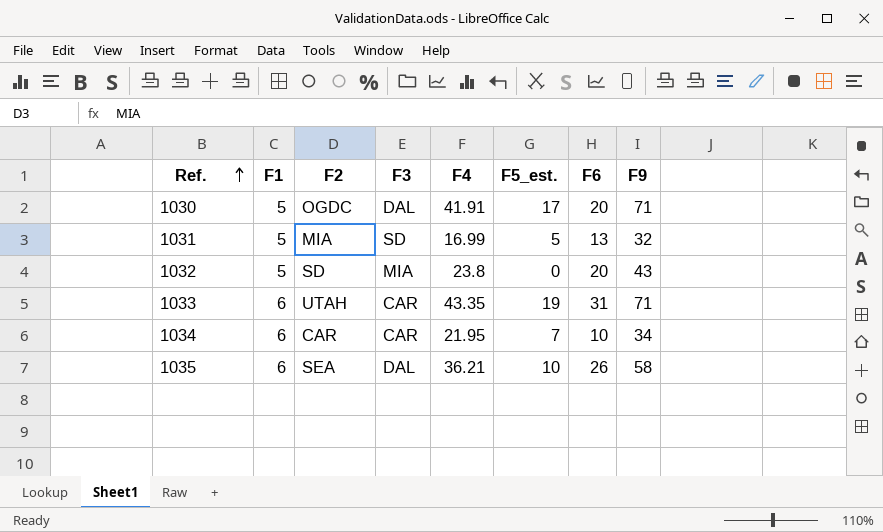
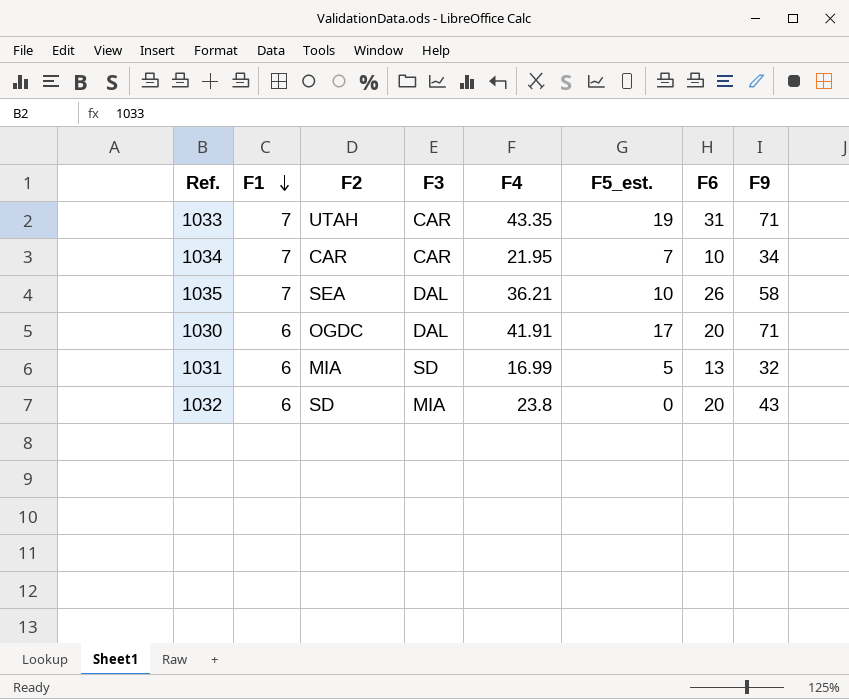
row order: Ref. ascending -> F1 descending
1033 | F1: 6 -> 7
1034 | F1: 6 -> 7
1035 | F1: 6 -> 7
1030 | F1: 5 -> 6
1031 | F1: 5 -> 6
1032 | F1: 5 -> 6

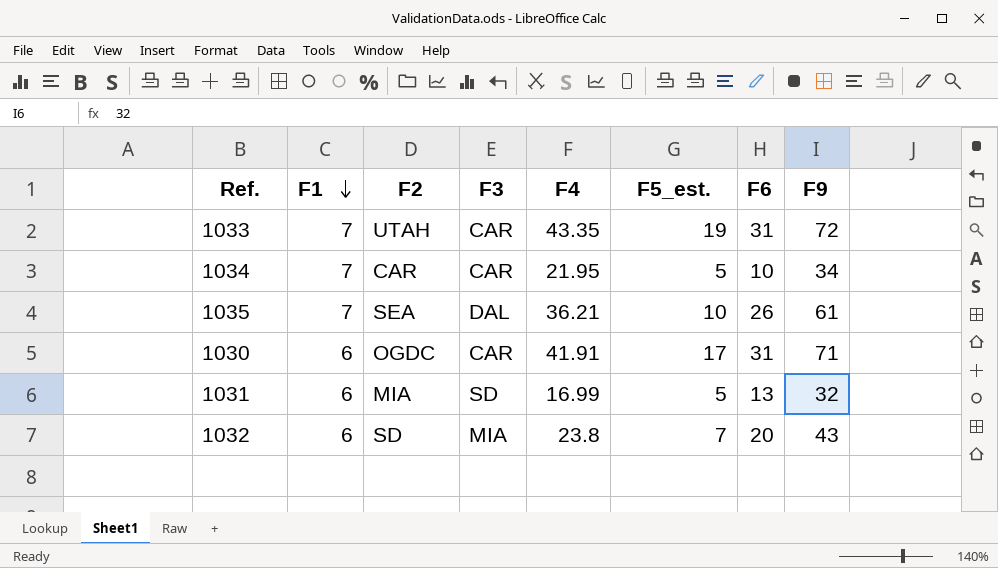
1033 | F9: 71 -> 72
1034 | F5_est.: 7 -> 5
1035 | F9: 58 -> 61
1030 | F3: DAL -> CAR
1030 | F6: 20 -> 31
1032 | F5_est.: 0 -> 7

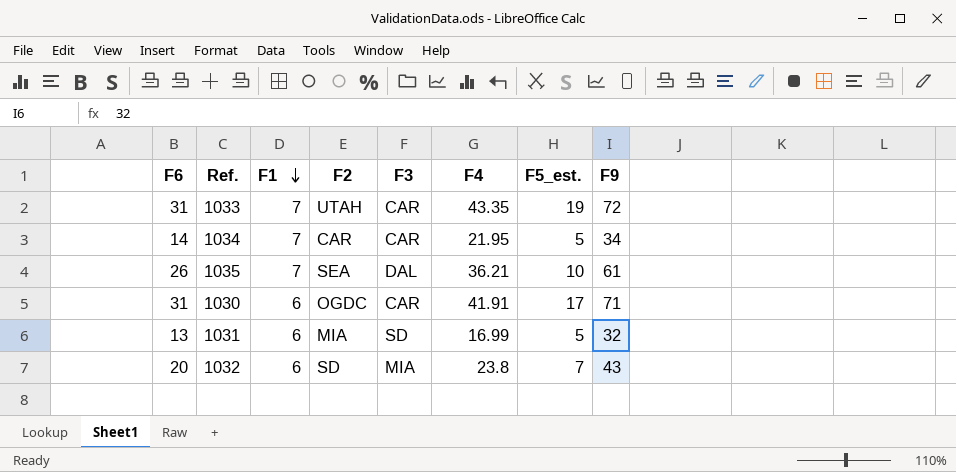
column F6 | position: 7 -> 1
1034 | F6: 10 -> 14

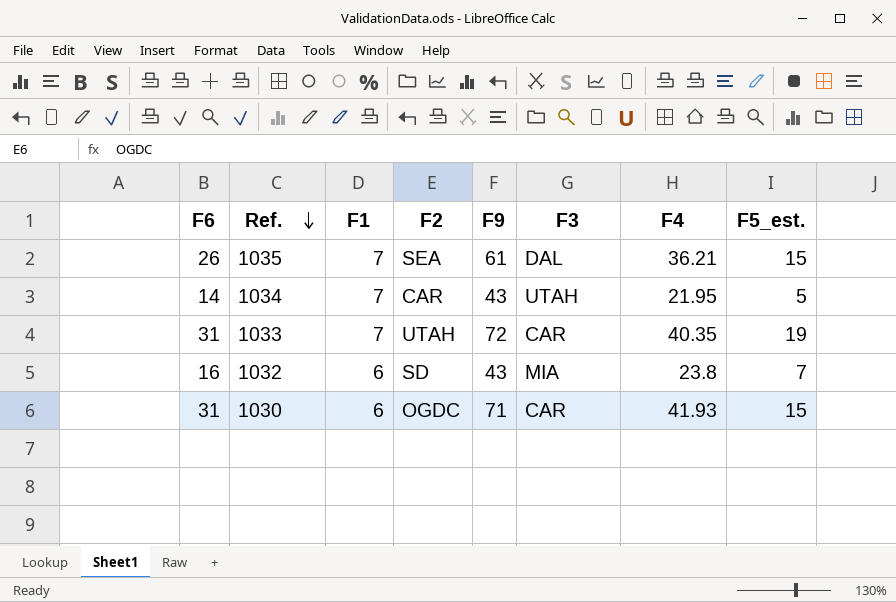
row order: F1 descending -> Ref. descending
column F9 | position: 8 -> 5
row 1031: 13 | 6 | MIA | SD | 16.99 | 5 | 32 -> none
1035 | F5_est.: 10 -> 15
1034 | F9: 34 -> 43
1034 | F3: CAR -> UTAH
1033 | F4: 43.35 -> 40.35
1032 | F6: 20 -> 16
1030 | F4: 41.91 -> 41.93
1030 | F5_est.: 17 -> 15

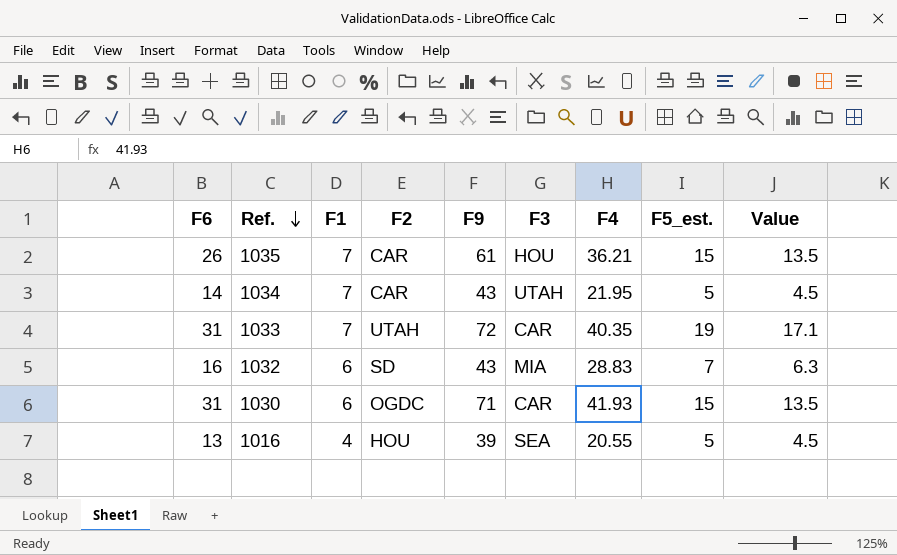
column Value | formula: none -> [F5_est.] * 0.9
1035 | F2: SEA -> CAR
1035 | F3: DAL -> HOU
1032 | F4: 23.8 -> 28.83
row 1016: none -> 13 | 4 | HOU | 39 | SEA | 20.55 | 5 | 4.5

